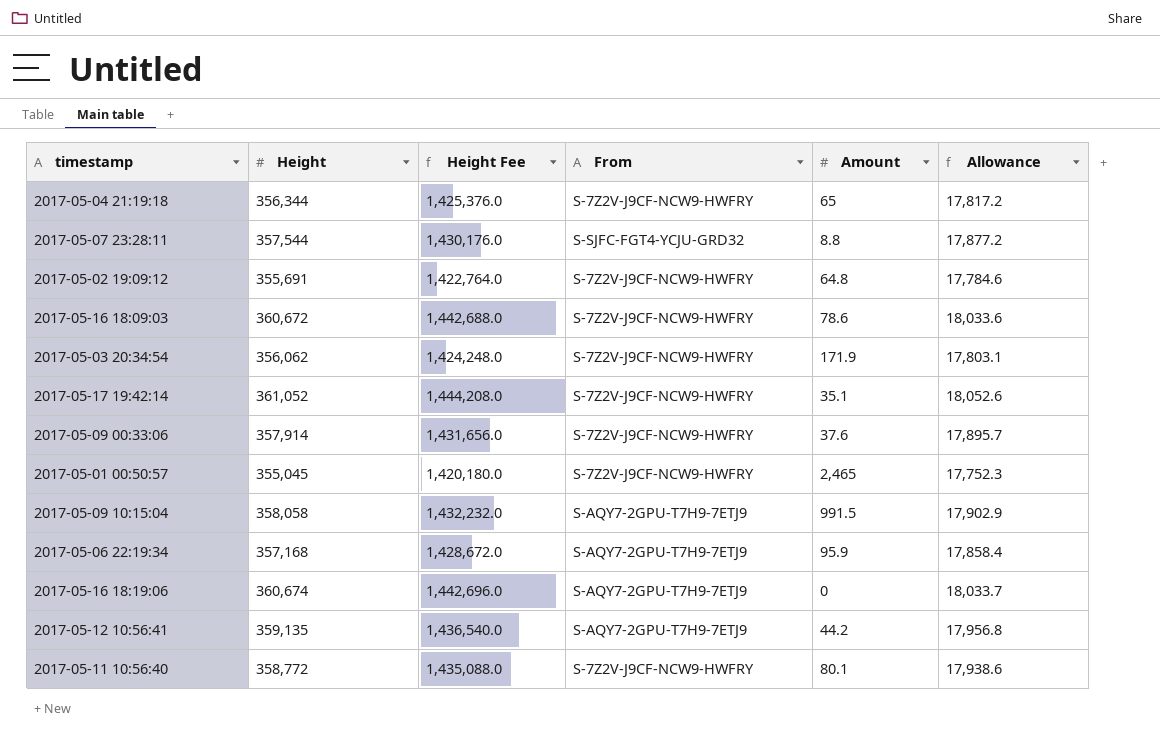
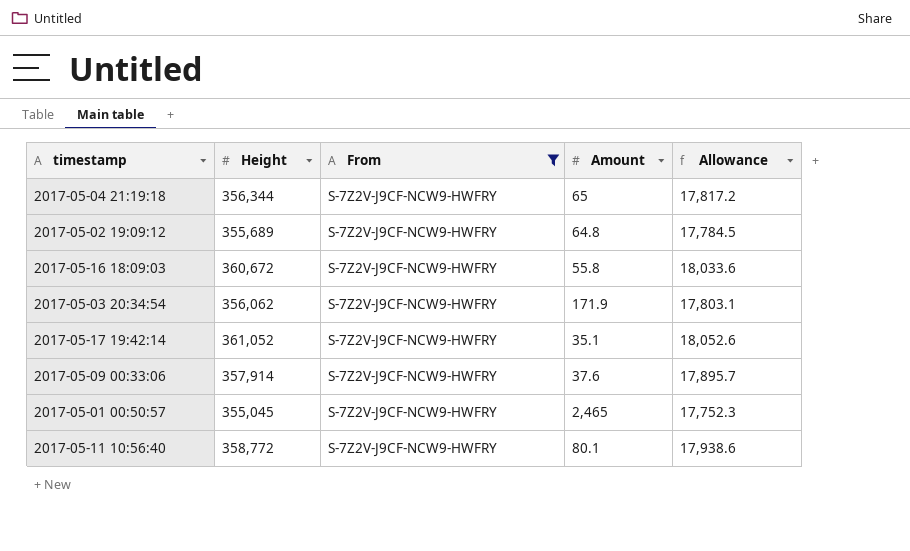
filter: none -> From = S-7Z2V-J9CF-NCW9-HWFRY
column Height Fee | formula: [Height] * 4 -> none
2017-05-02 19:09:12 | Height: 355,691 -> 355,689
2017-05-02 19:09:12 | Allowance: 17,784.6 -> 17,784.5
2017-05-16 18:09:03 | Amount: 78.6 -> 55.8

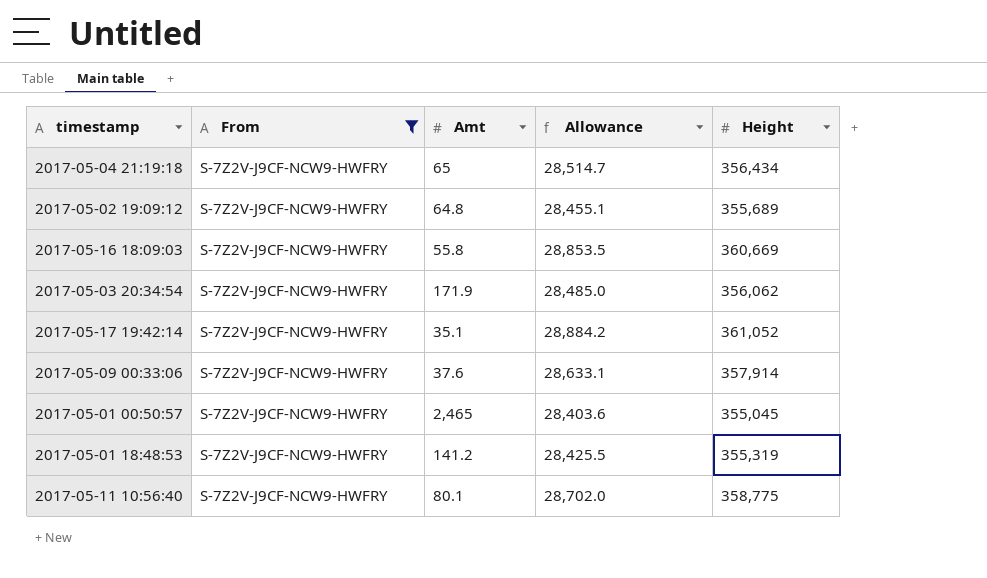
column name: Amount -> Amt
column Allowance | formula: [Height] * 0.05 -> [Height] * 0.08
column Height | position: 2 -> 5
2017-05-04 21:19:18 | Height: 356,344 -> 356,434
2017-05-16 18:09:03 | Height: 360,672 -> 360,669
row 2017-05-01 18:48:53: none -> S-7Z2V-J9CF-NCW9-HWFRY | 141.2 | 28,425.5 | 355,319
2017-05-11 10:56:40 | Height: 358,772 -> 358,775

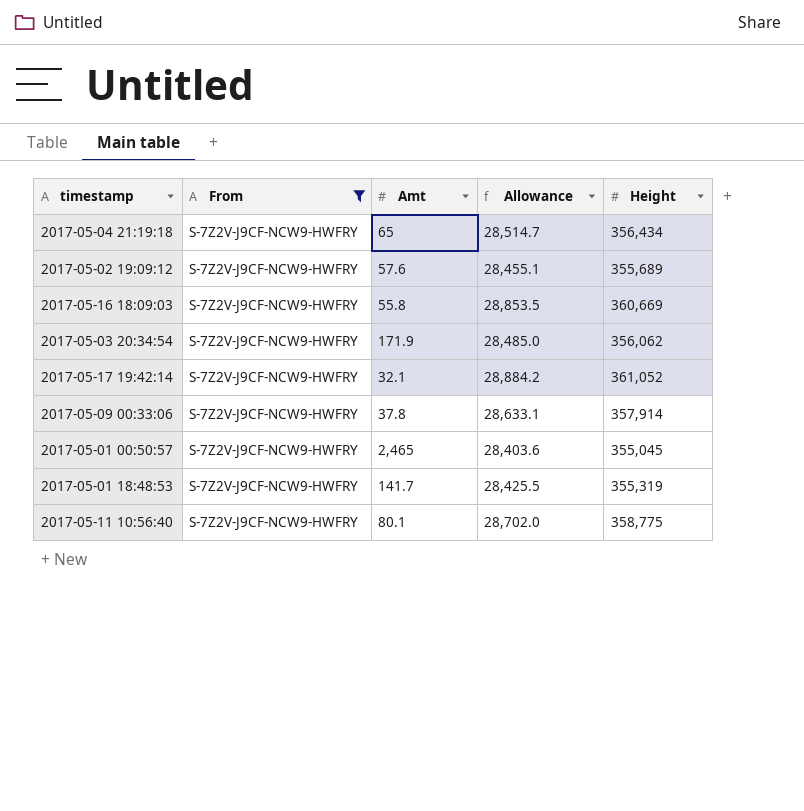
2017-05-02 19:09:12 | Amt: 64.8 -> 57.6
2017-05-17 19:42:14 | Amt: 35.1 -> 32.1
2017-05-09 00:33:06 | Amt: 37.6 -> 37.8
2017-05-01 18:48:53 | Amt: 141.2 -> 141.7

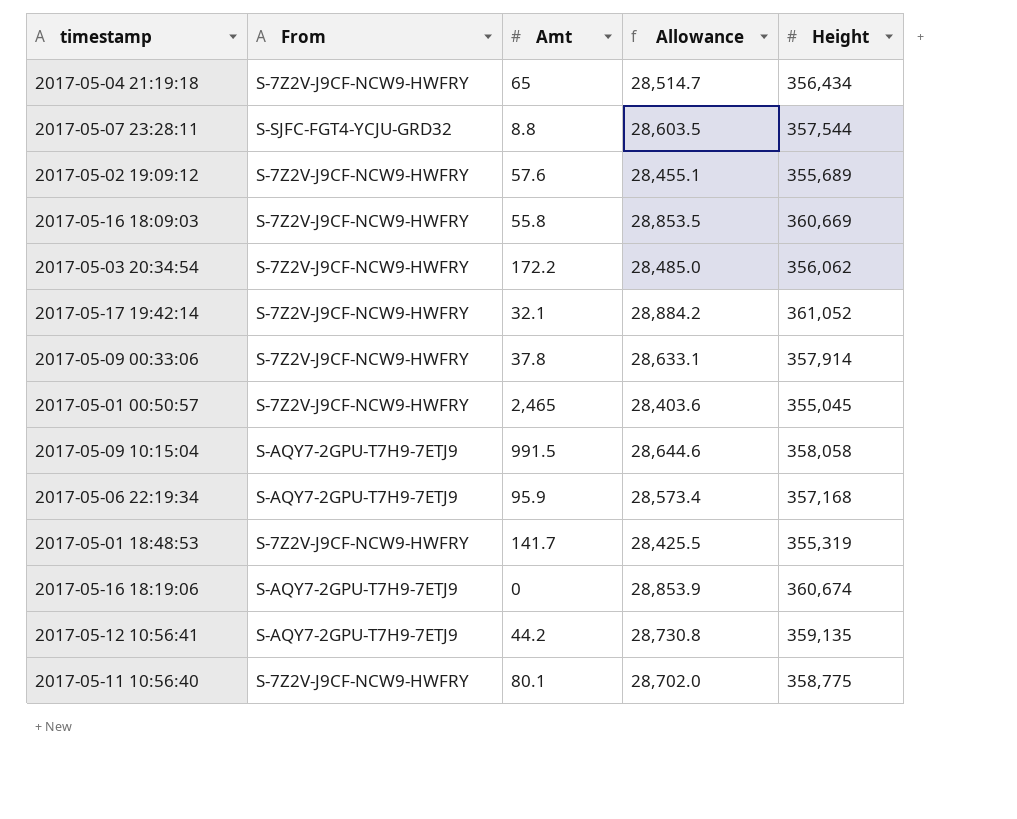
filter: From = S-7Z2V-J9CF-NCW9-HWFRY -> none
2017-05-03 20:34:54 | Amt: 171.9 -> 172.2

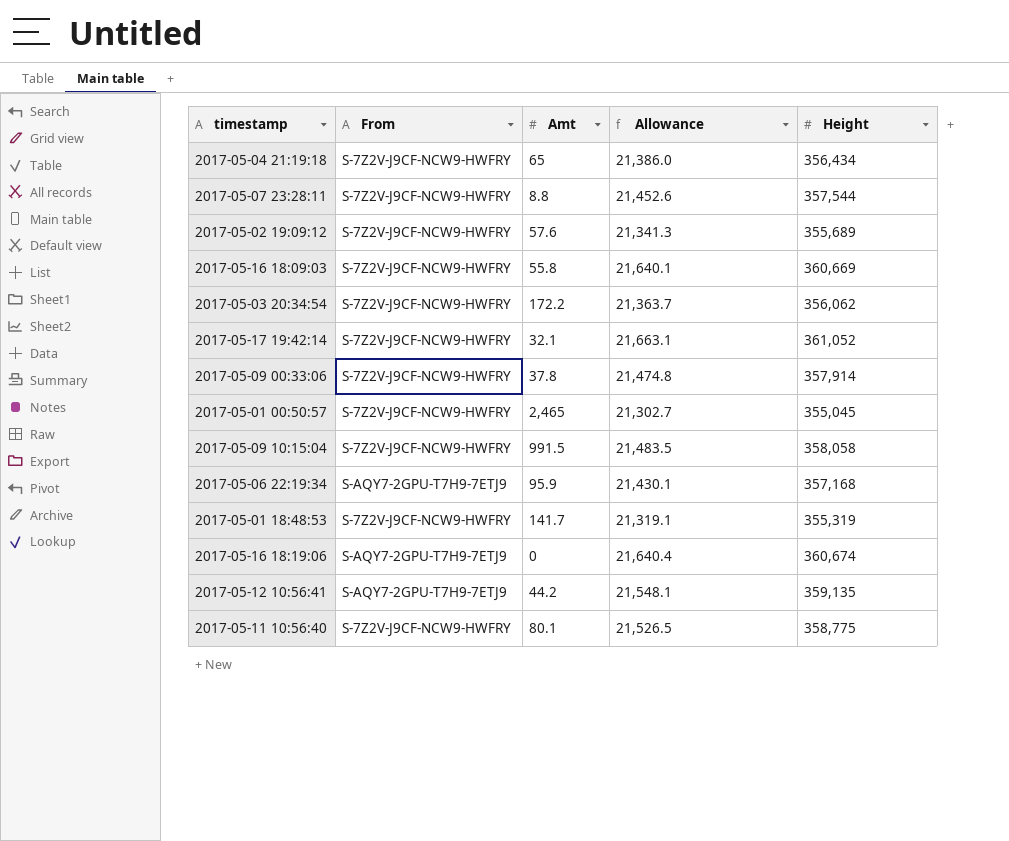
column Allowance | formula: [Height] * 0.08 -> [Height] * 0.06
2017-05-07 23:28:11 | From: S-SJFC-FGT4-YCJU-GRD32 -> S-7Z2V-J9CF-NCW9-HWFRY
2017-05-09 10:15:04 | From: S-AQY7-2GPU-T7H9-7ETJ9 -> S-7Z2V-J9CF-NCW9-HWFRY

